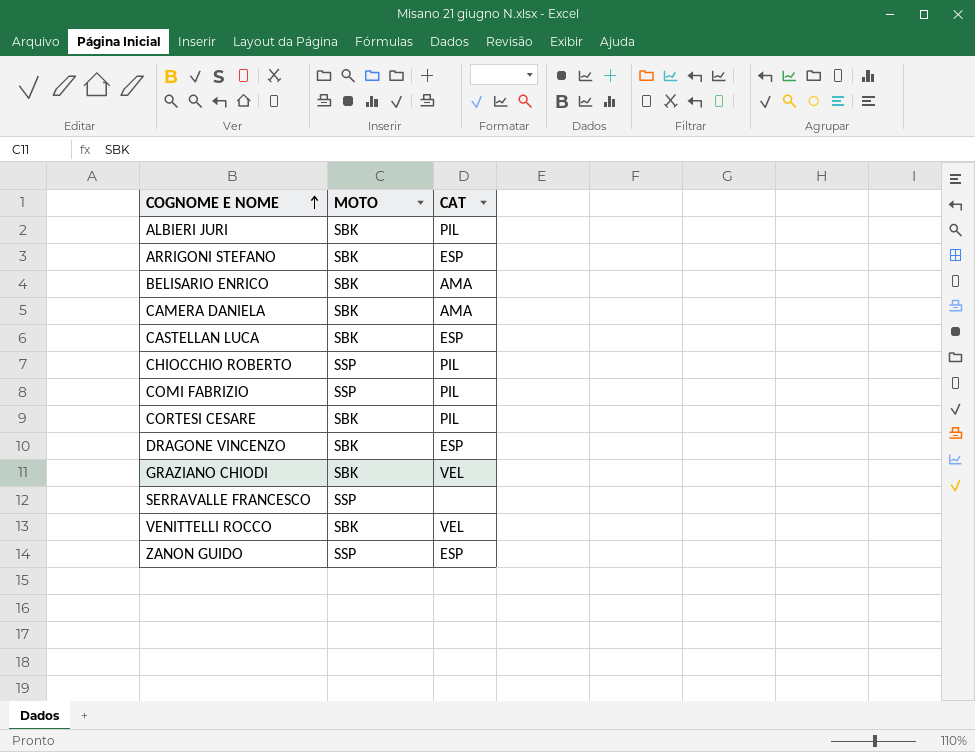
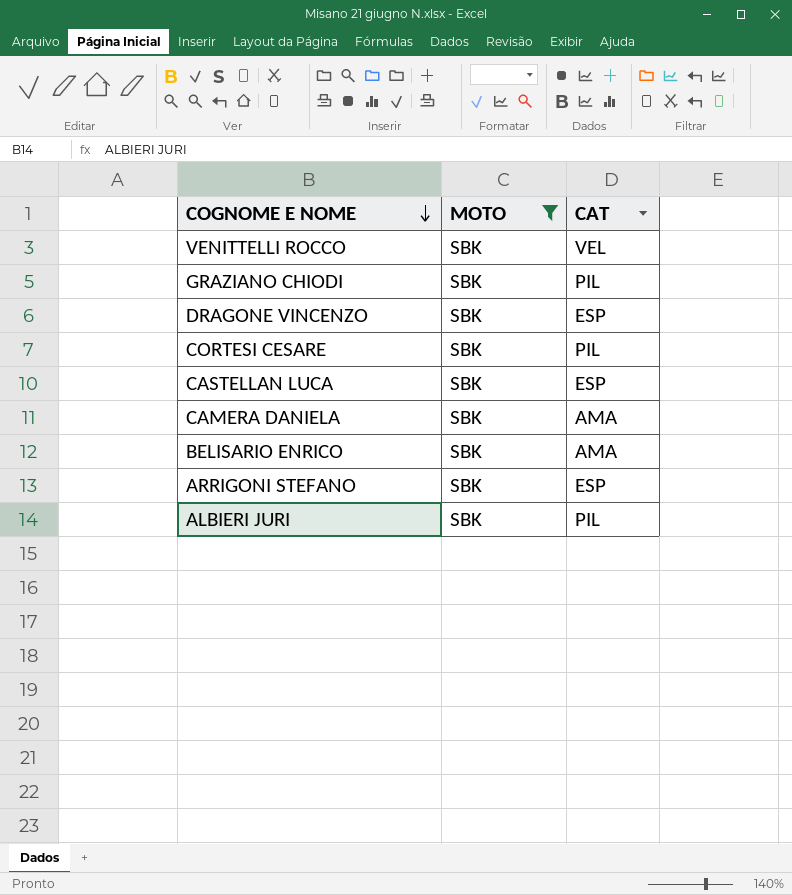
filter: none -> MOTO = SBK
row order: COGNOME E NOME ascending -> COGNOME E NOME descending
GRAZIANO CHIODI | CAT: VEL -> PIL

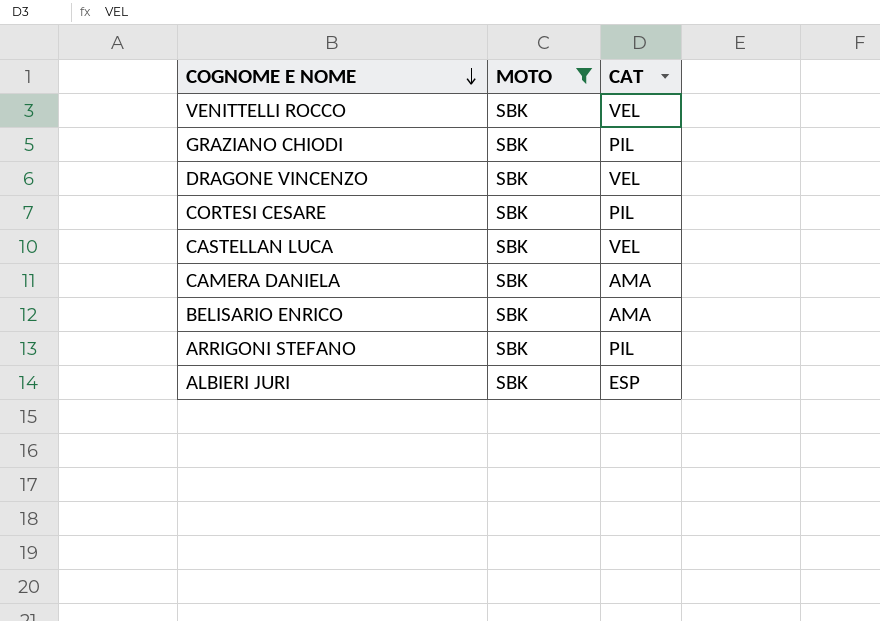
DRAGONE VINCENZO | CAT: ESP -> VEL
CASTELLAN LUCA | CAT: ESP -> VEL
ARRIGONI STEFANO | CAT: ESP -> PIL
ALBIERI JURI | CAT: PIL -> ESP

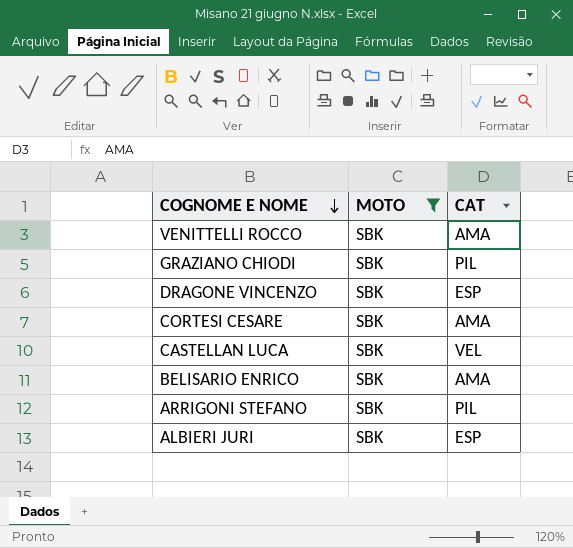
row CAMERA DANIELA: SBK | AMA -> none
VENITTELLI ROCCO | CAT: VEL -> AMA
DRAGONE VINCENZO | CAT: VEL -> ESP
CORTESI CESARE | CAT: PIL -> AMA

